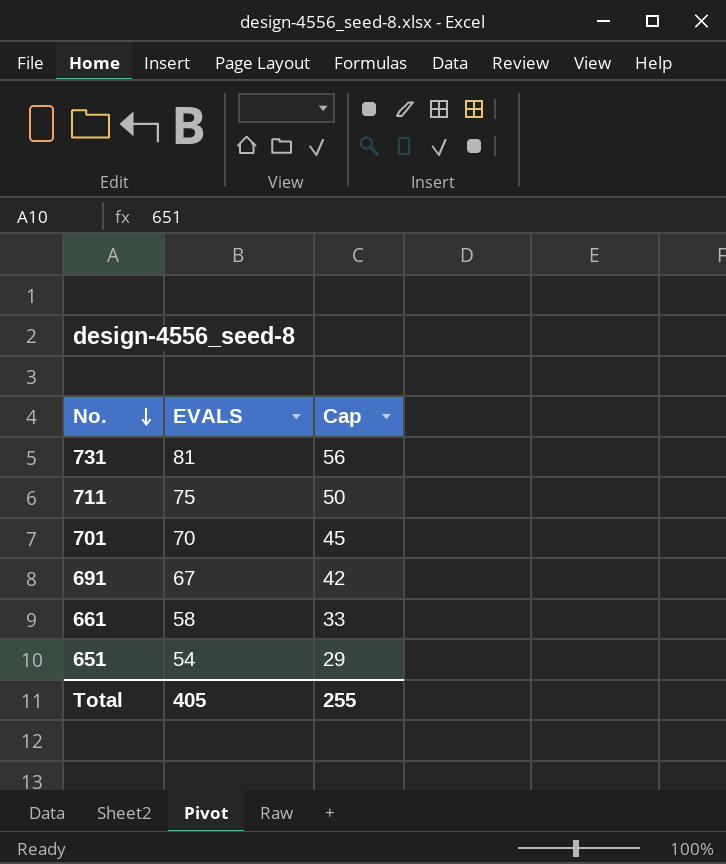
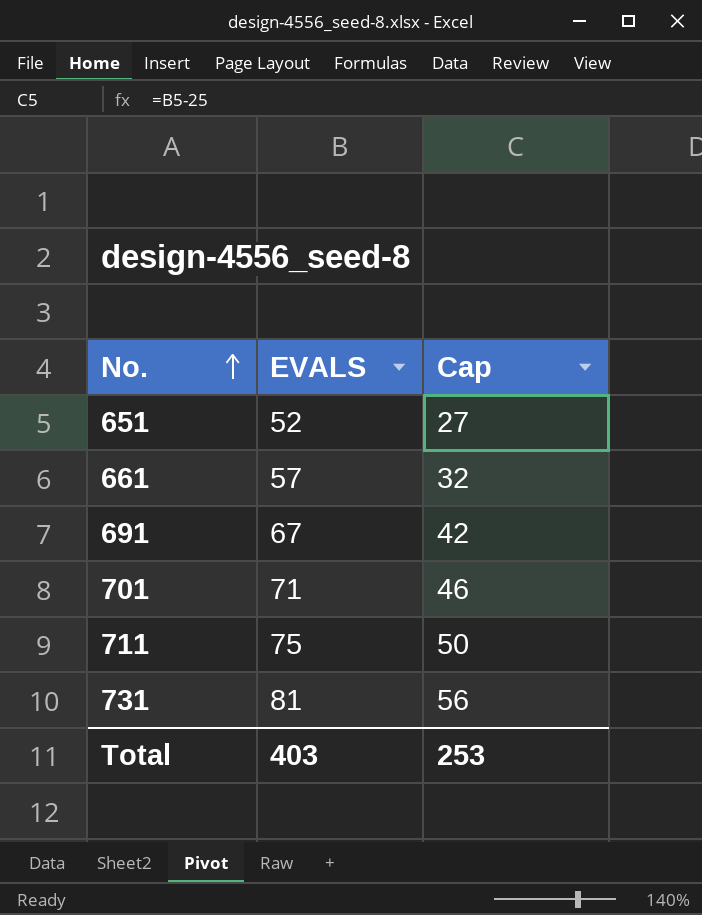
row order: No. descending -> No. ascending
651 | EVALS: 54 -> 52
651 | Cap: 29 -> 27
661 | EVALS: 58 -> 57
661 | Cap: 33 -> 32
701 | EVALS: 70 -> 71
701 | Cap: 45 -> 46
Total | EVALS: 405 -> 403
Total | Cap: 255 -> 253

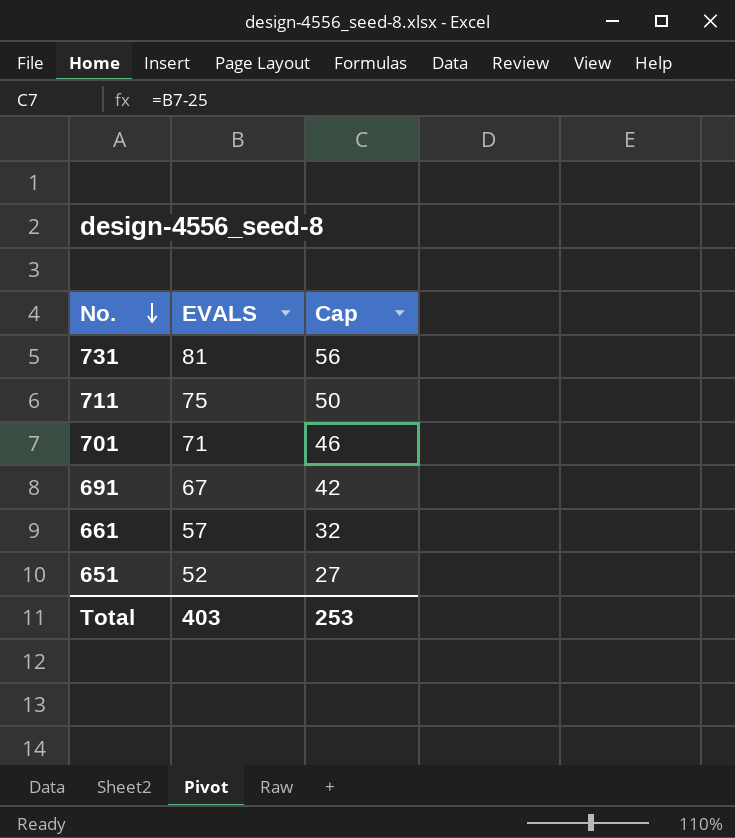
row order: No. ascending -> No. descending

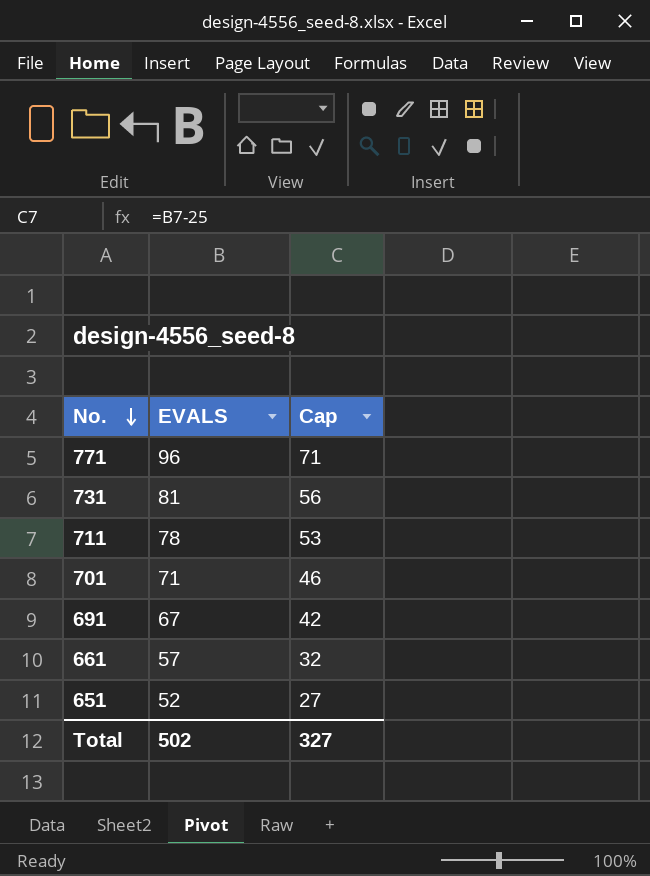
row 771: none -> 96 | 71
711 | EVALS: 75 -> 78
711 | Cap: 50 -> 53
Total | EVALS: 403 -> 502
Total | Cap: 253 -> 327

